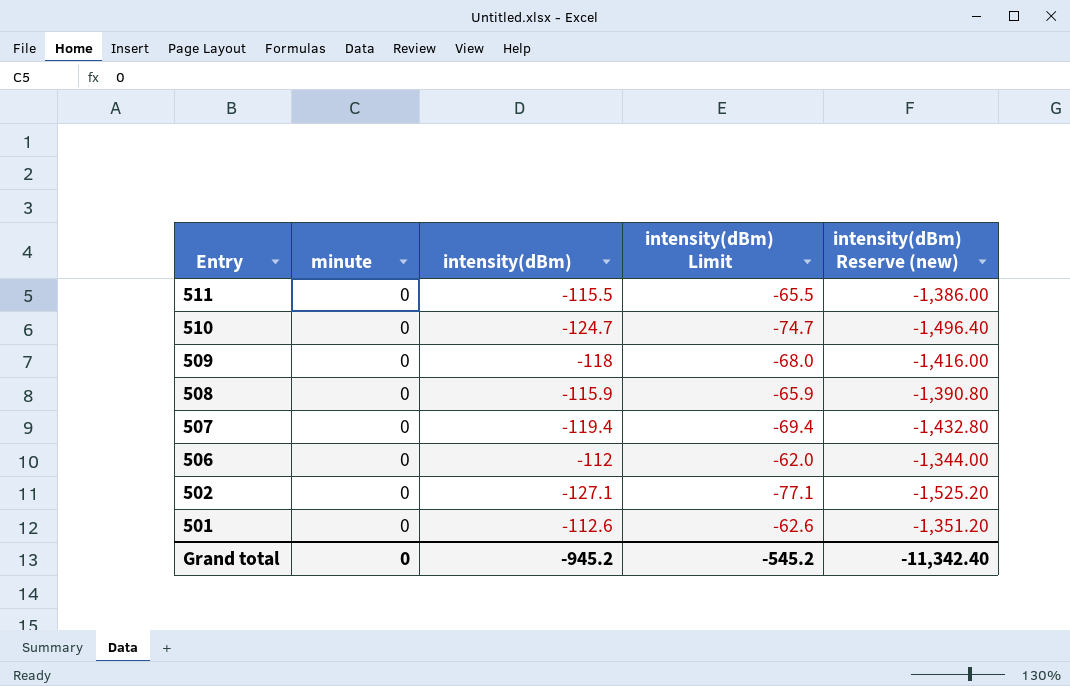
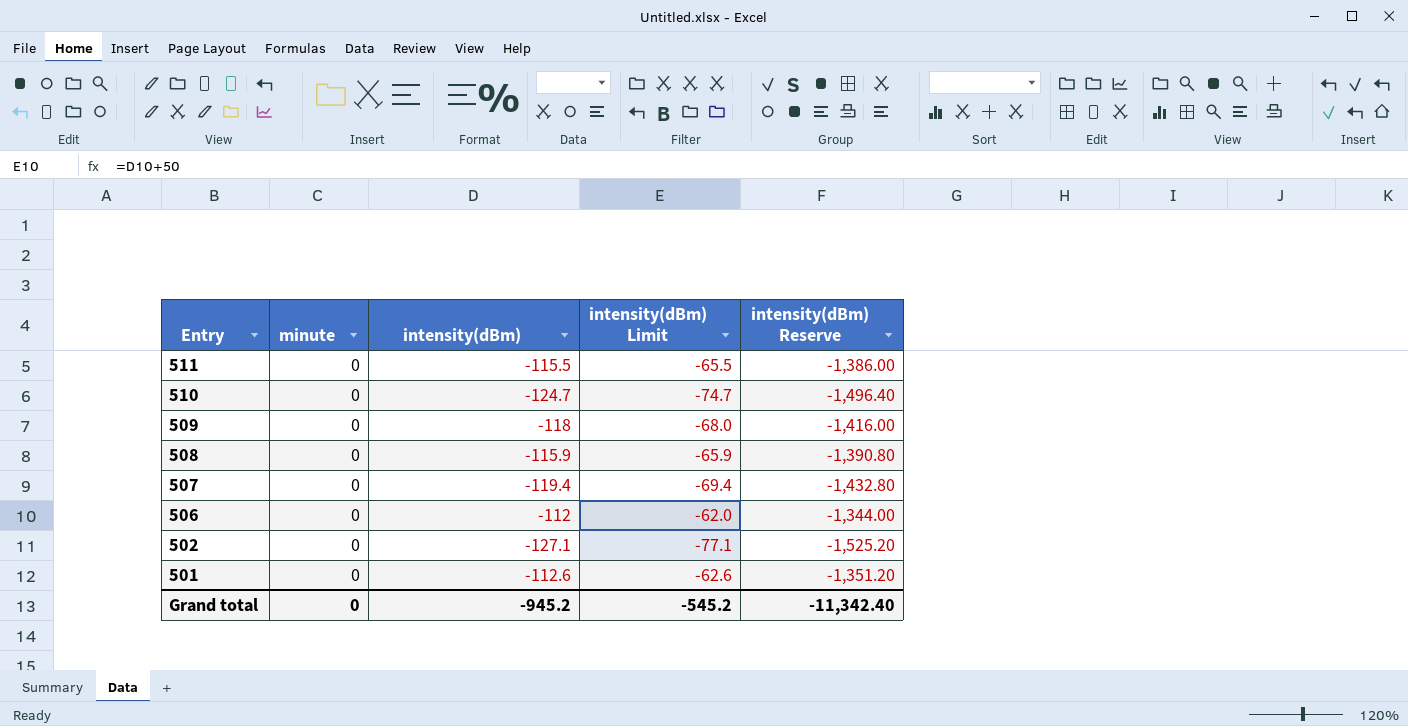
column name: intensity(dBm) Reserve (new) -> intensity(dBm) Reserve

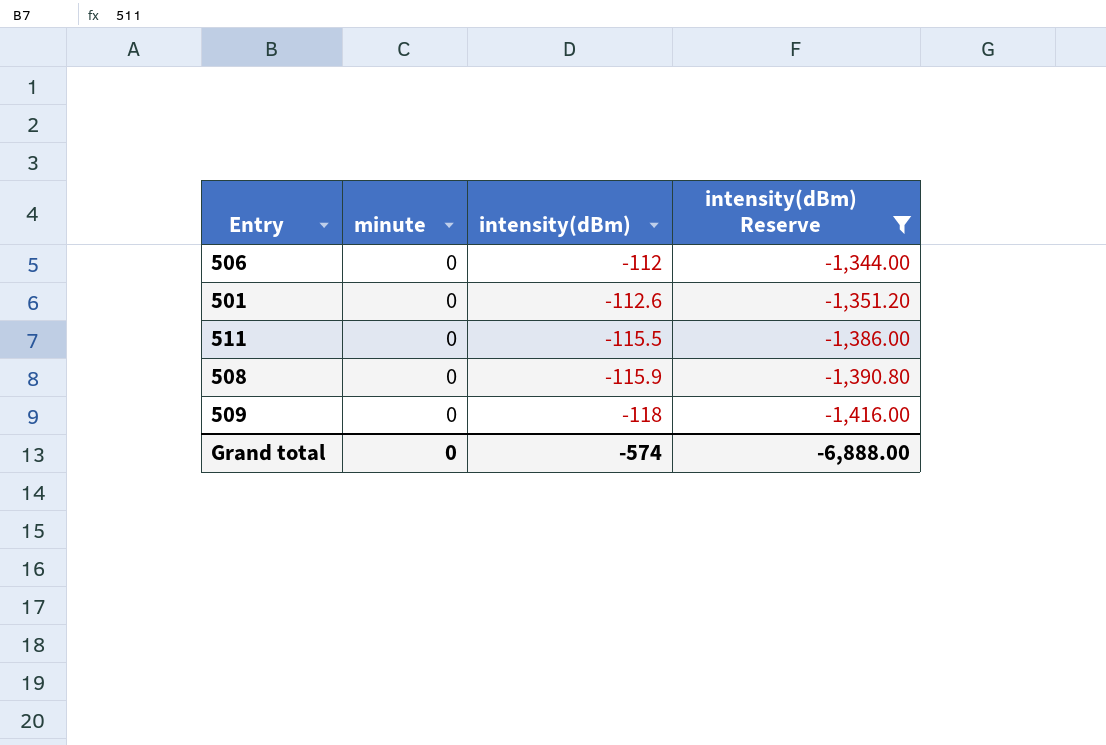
filter: none -> intensity(dBm) Reserve >= -1,416.00
row order: Entry descending -> intensity(dBm) descending
column intensity(dBm) Limit | formula: [intensity(dBm)] + 50 -> none
Grand total | intensity(dBm): -945.2 -> -574
Grand total | intensity(dBm) Reserve: -11,342.40 -> -6,888.00

